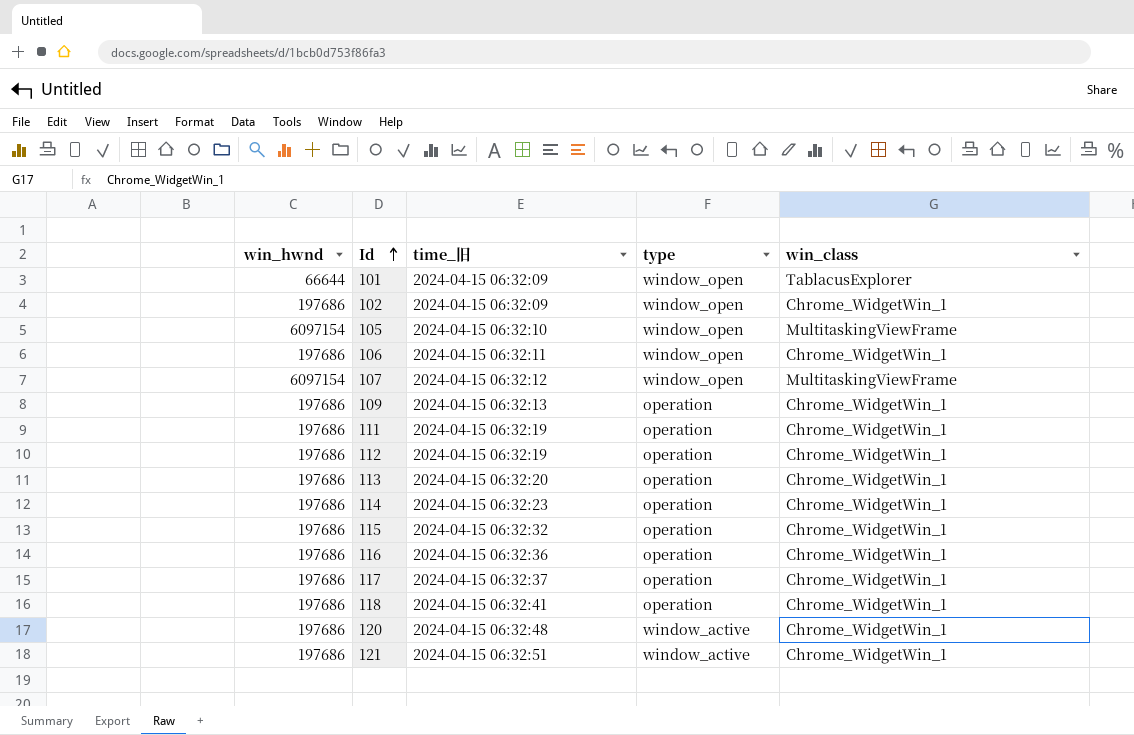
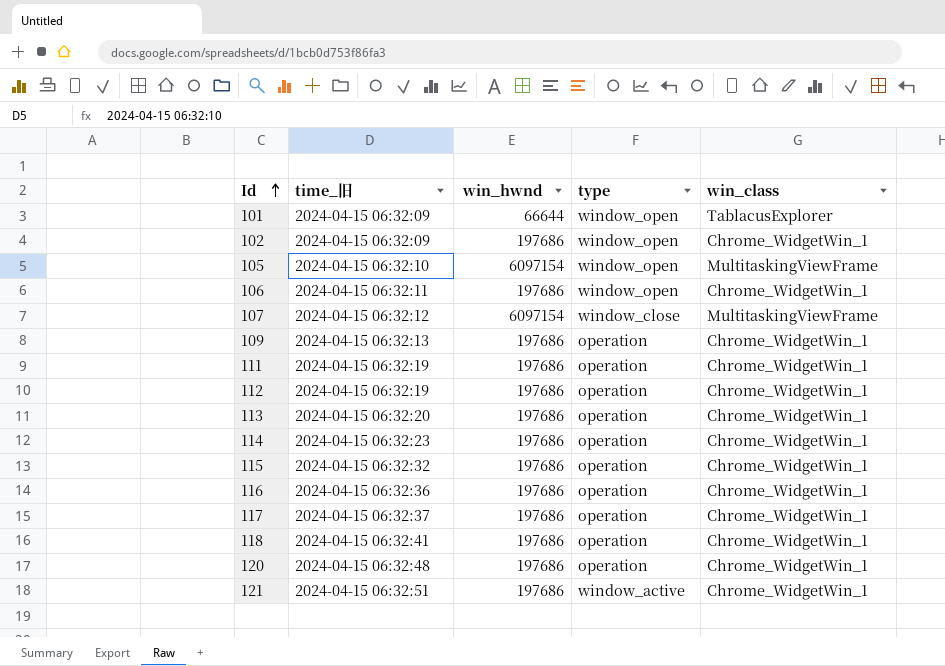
column win_hwnd | position: 1 -> 3
107 | type: window_open -> window_close
120 | type: window_active -> operation

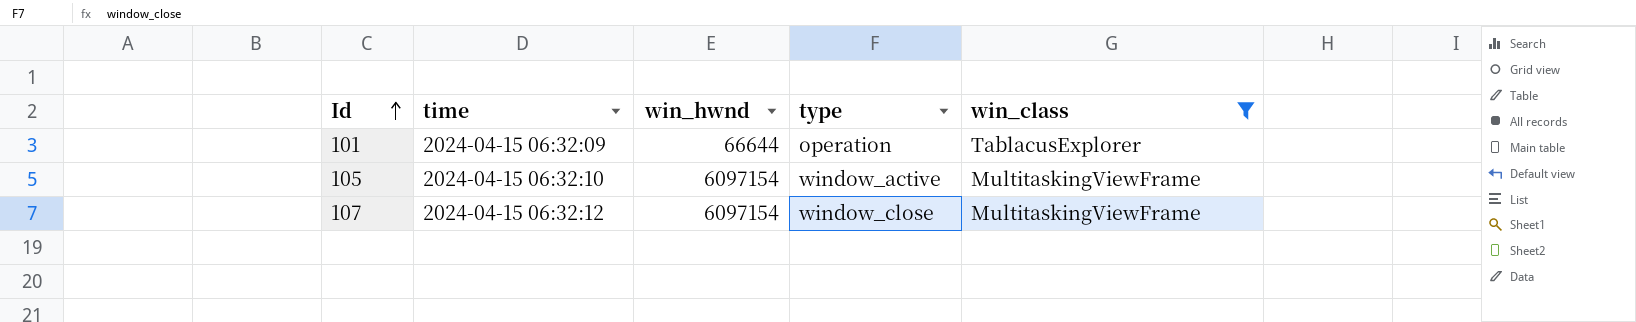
filter: none -> win_class != Chrome_WidgetWin_1
column name: time_旧 -> time
101 | type: window_open -> operation
105 | type: window_open -> window_active

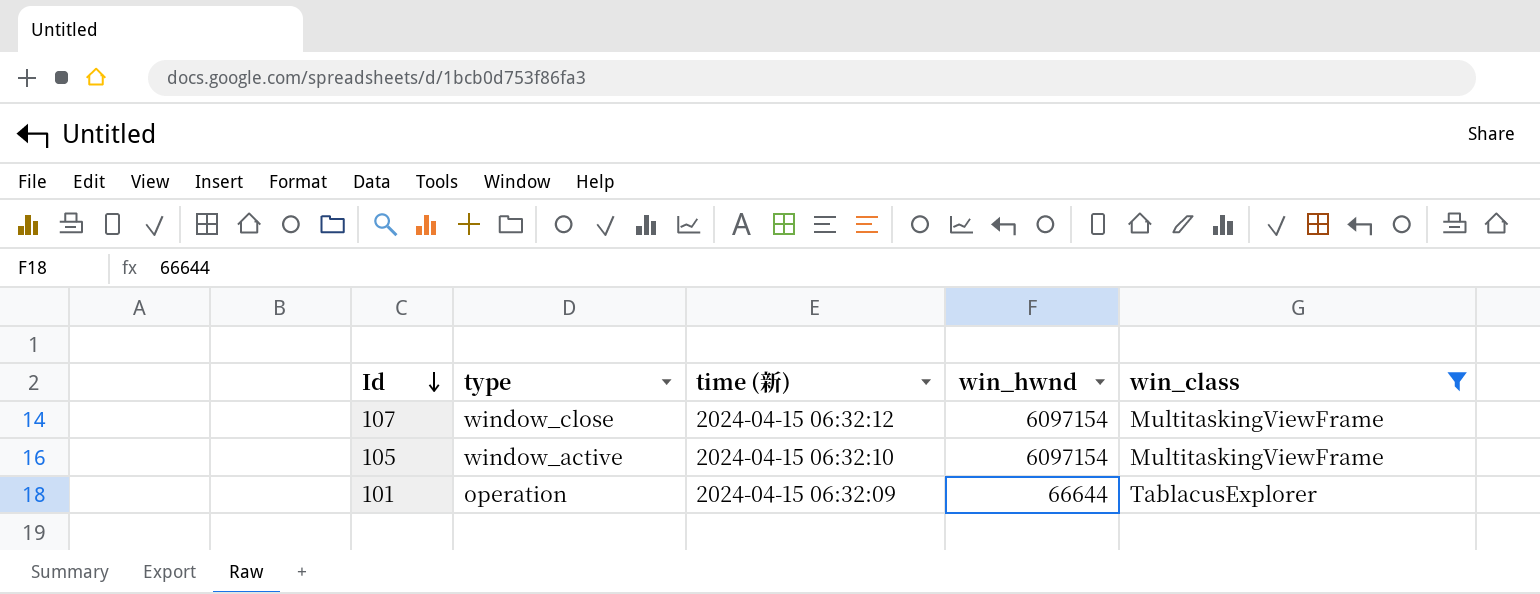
row order: Id ascending -> Id descending
column type | position: 4 -> 2
column name: time -> time (新)

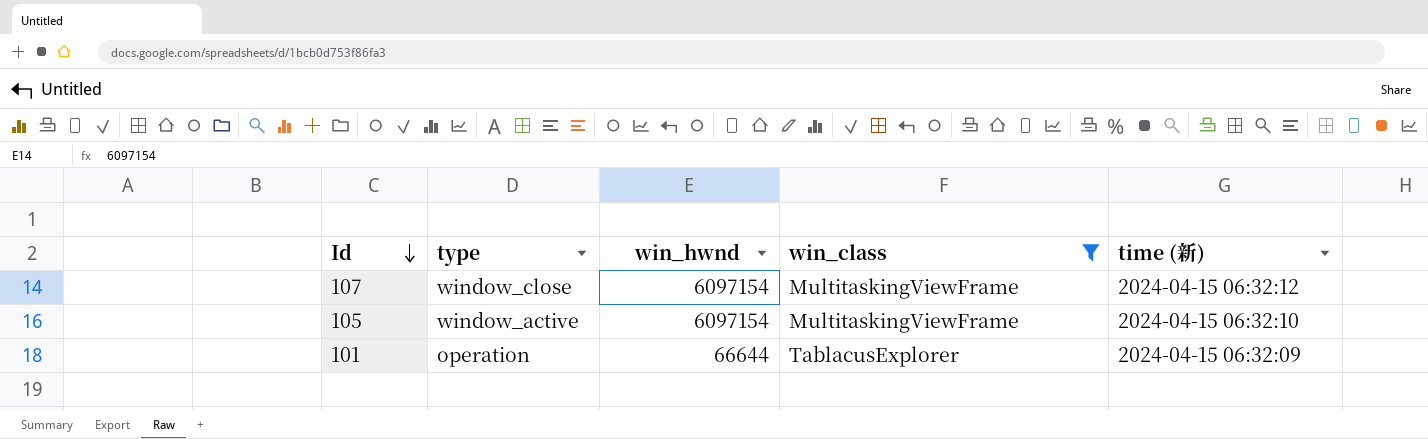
column time (新) | position: 3 -> 5

